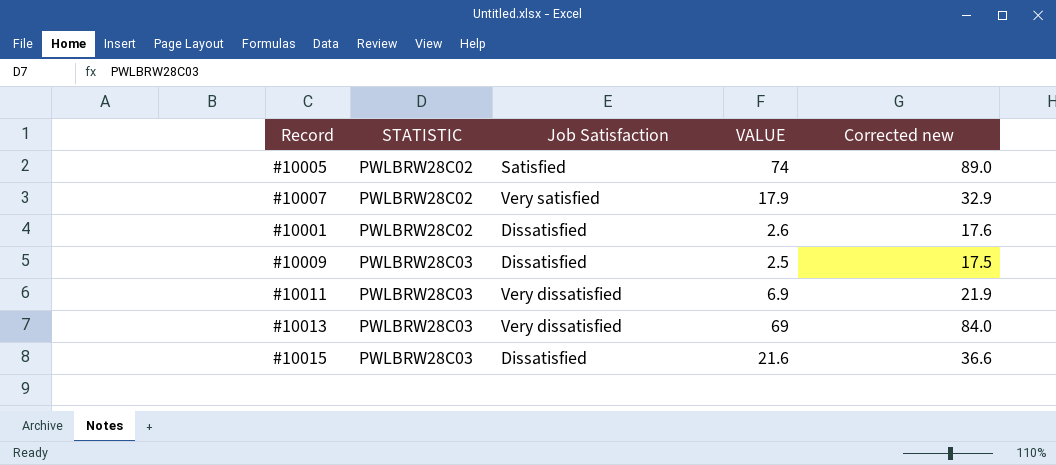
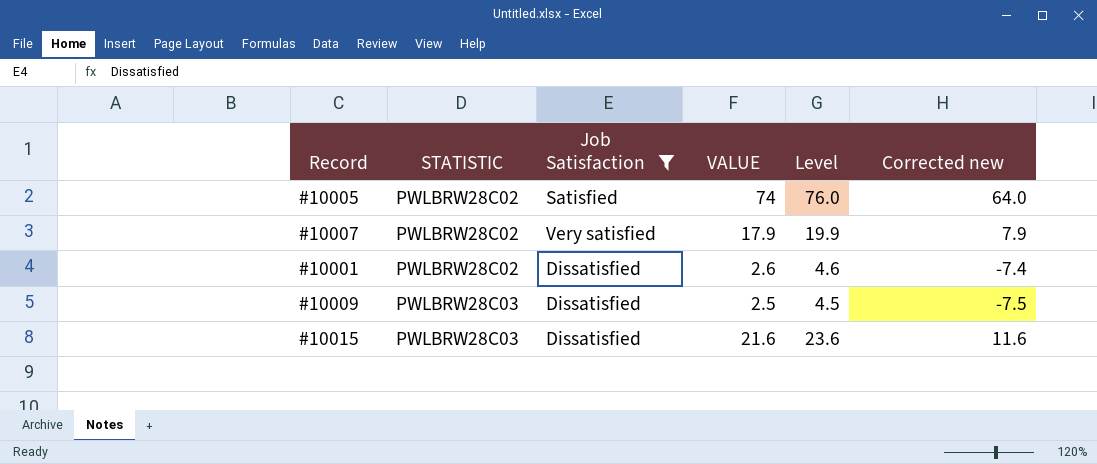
filter: none -> Job Satisfaction != Very dissatisfied
column Level | formula: none -> [VALUE] + 2
column Corrected new | formula: [VALUE] + 15 -> [VALUE] - 10

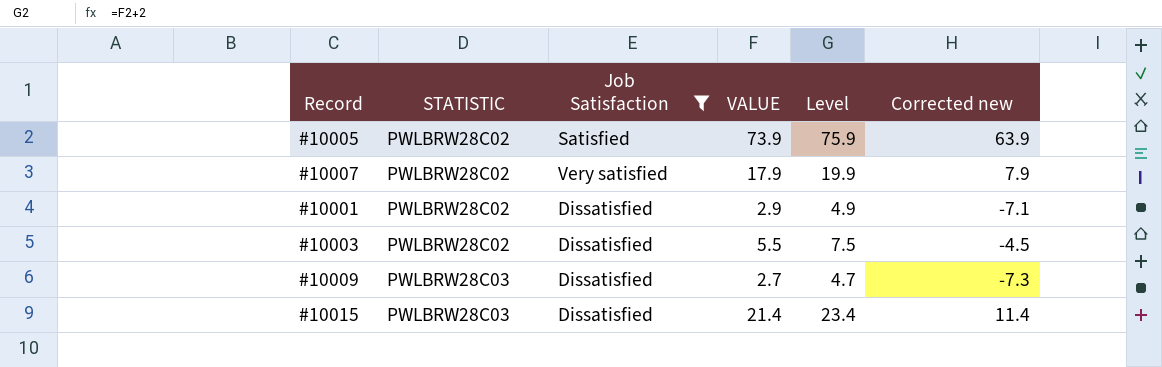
#10005 | VALUE: 74 -> 73.9
#10005 | Level: 76.0 -> 75.9
#10005 | Corrected new: 64.0 -> 63.9
#10001 | VALUE: 2.6 -> 2.9
#10001 | Level: 4.6 -> 4.9
#10001 | Corrected new: -7.4 -> -7.1
row #10003: none -> PWLBRW28C02 | Dissatisfied | 5.5 | 7.5 | -4.5
#10009 | VALUE: 2.5 -> 2.7
#10009 | Level: 4.5 -> 4.7
#10009 | Corrected new: -7.5 -> -7.3
#10015 | VALUE: 21.6 -> 21.4
#10015 | Level: 23.6 -> 23.4
#10015 | Corrected new: 11.6 -> 11.4

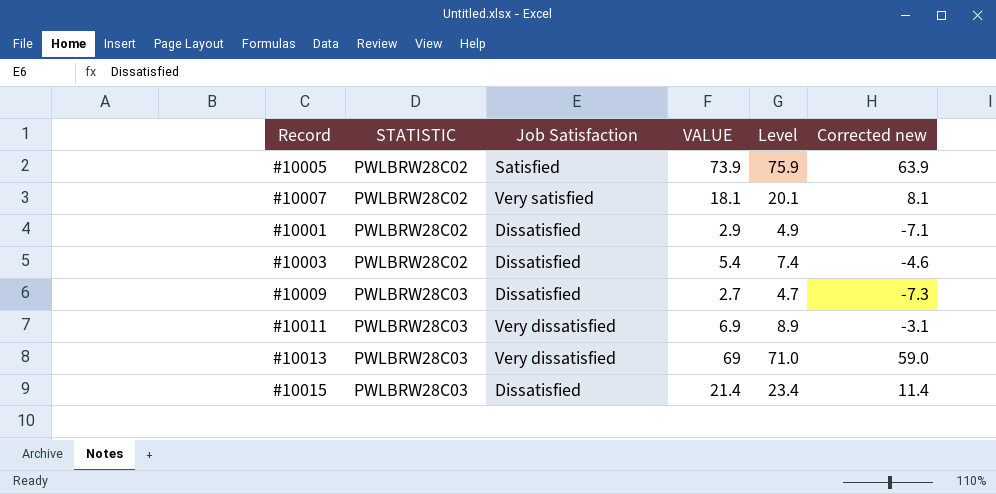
filter: Job Satisfaction != Very dissatisfied -> none
#10007 | VALUE: 17.9 -> 18.1
#10007 | Level: 19.9 -> 20.1
#10007 | Corrected new: 7.9 -> 8.1
#10003 | VALUE: 5.5 -> 5.4
#10003 | Level: 7.5 -> 7.4
#10003 | Corrected new: -4.5 -> -4.6

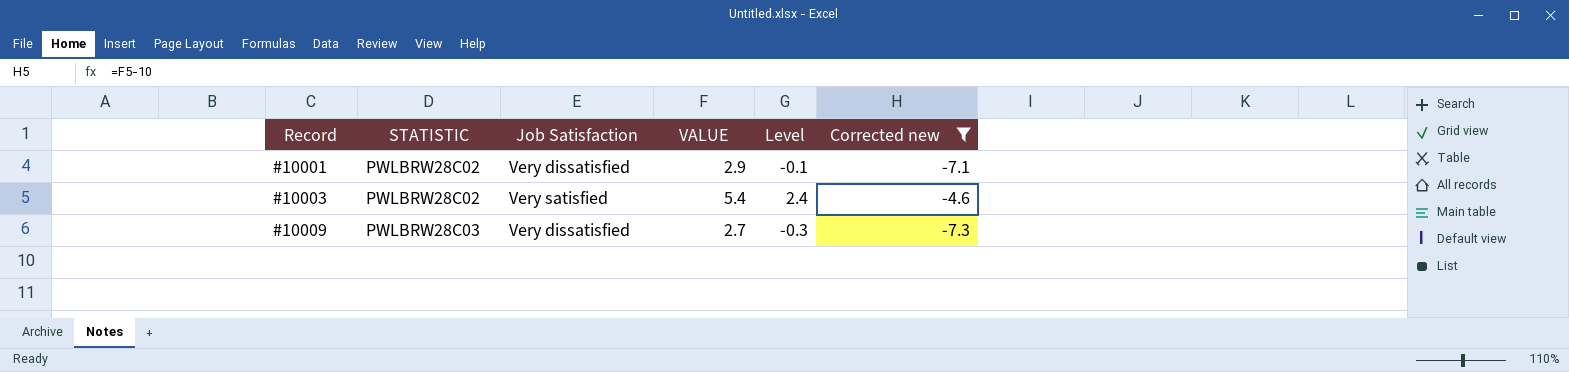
filter: none -> Corrected new <= -4.6
column Level | formula: [VALUE] + 2 -> [VALUE] - 3
#10001 | Job Satisfaction: Dissatisfied -> Very dissatisfied
#10003 | Job Satisfaction: Dissatisfied -> Very satisfied
#10009 | Job Satisfaction: Dissatisfied -> Very dissatisfied

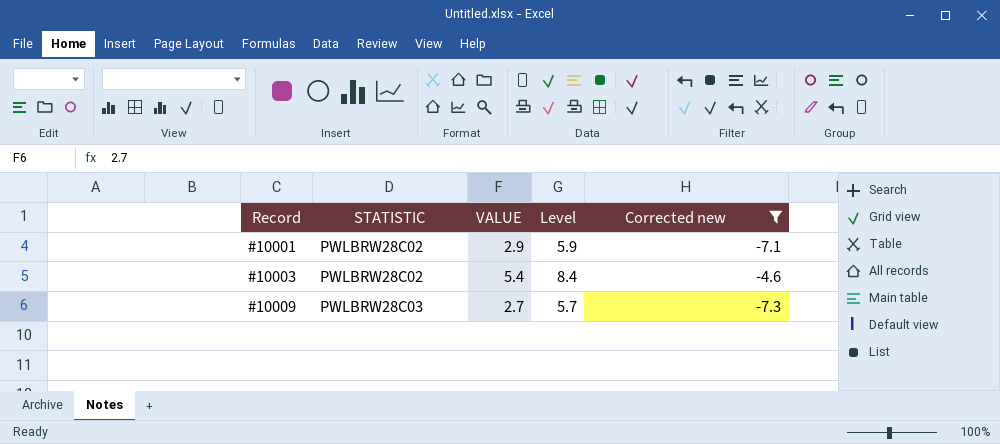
column Job Satisfaction | position: 3 -> none
column Level | formula: [VALUE] - 3 -> [VALUE] + 3

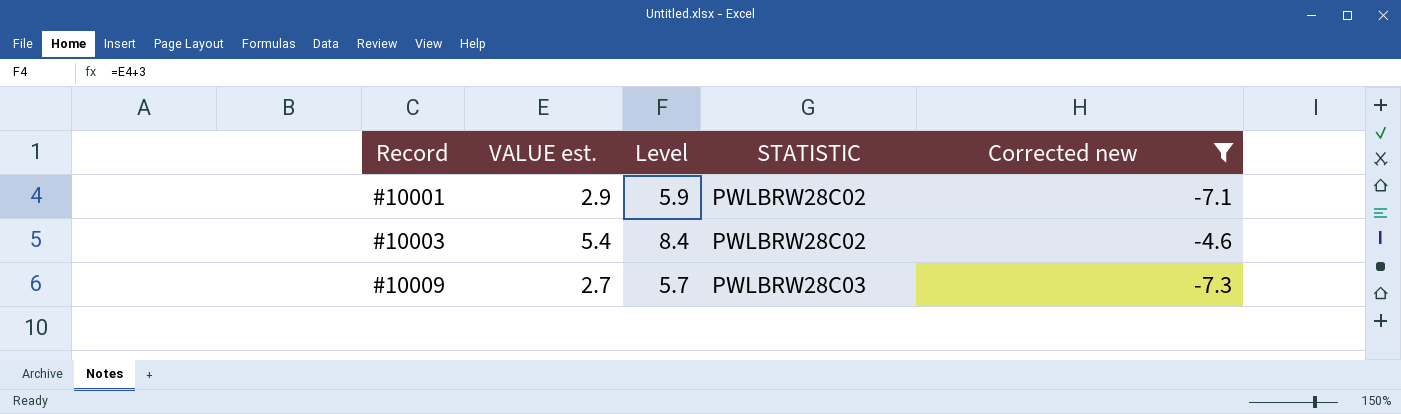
column name: VALUE -> VALUE est.
column STATISTIC | position: 2 -> 4

